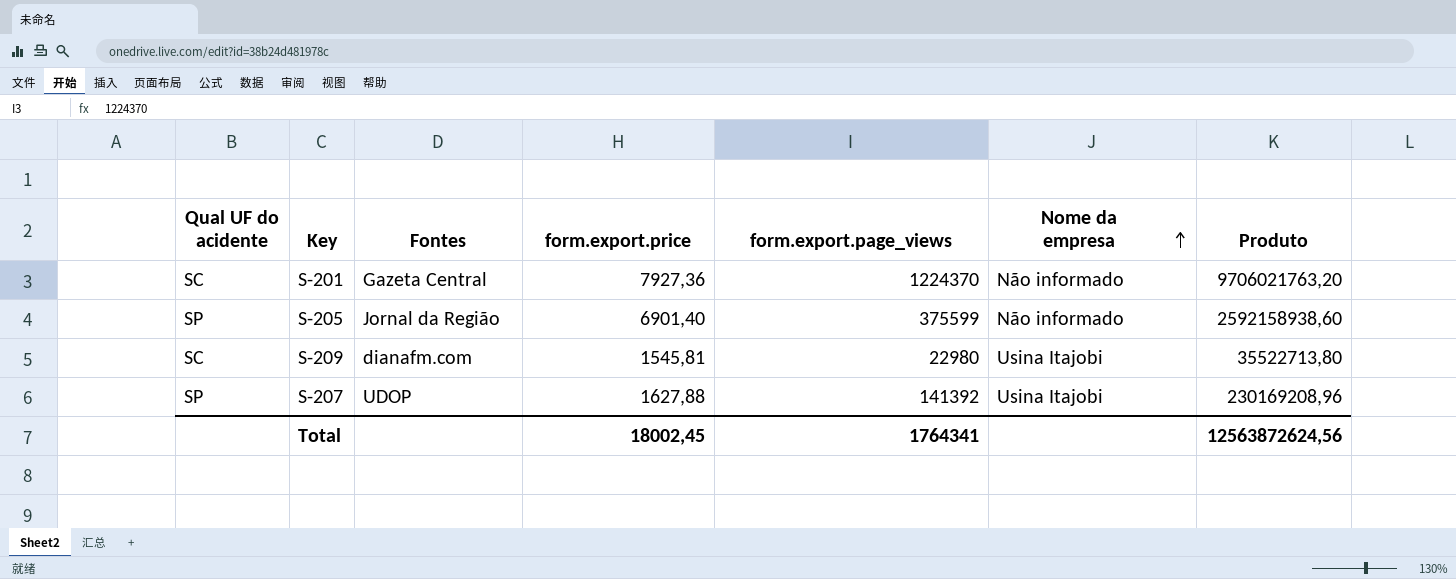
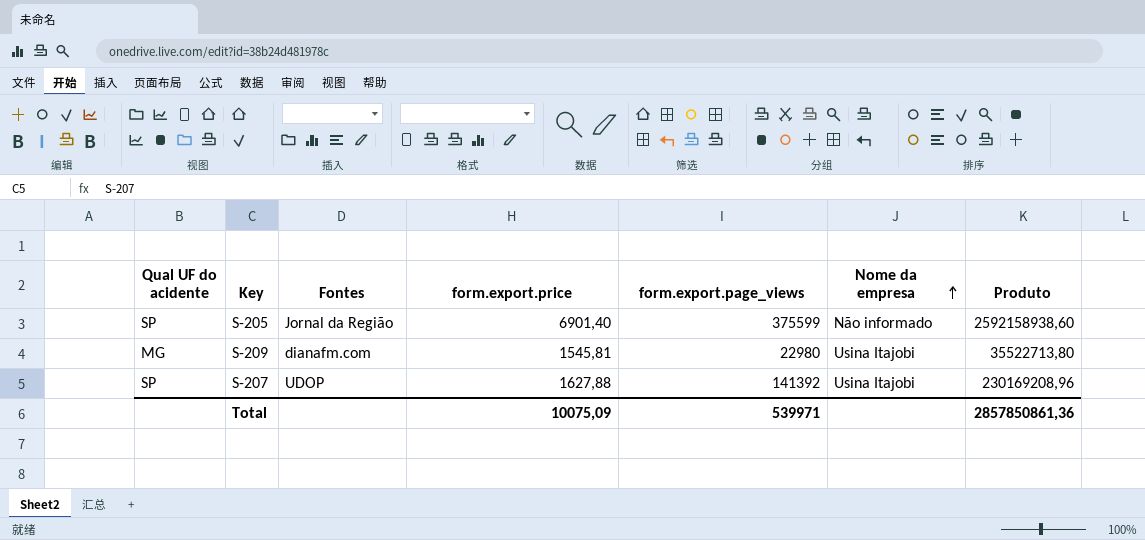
row S-201: SC | Gazeta Central | 7927,36 | 1224370 | Não informado | 9706021763,20 -> none
S-209 | Qual UF do acidente: SC -> MG
Total | form.export.price: 18002,45 -> 10075,09
Total | form.export.page_views: 1764341 -> 539971
Total | Produto: 12563872624,56 -> 2857850861,36

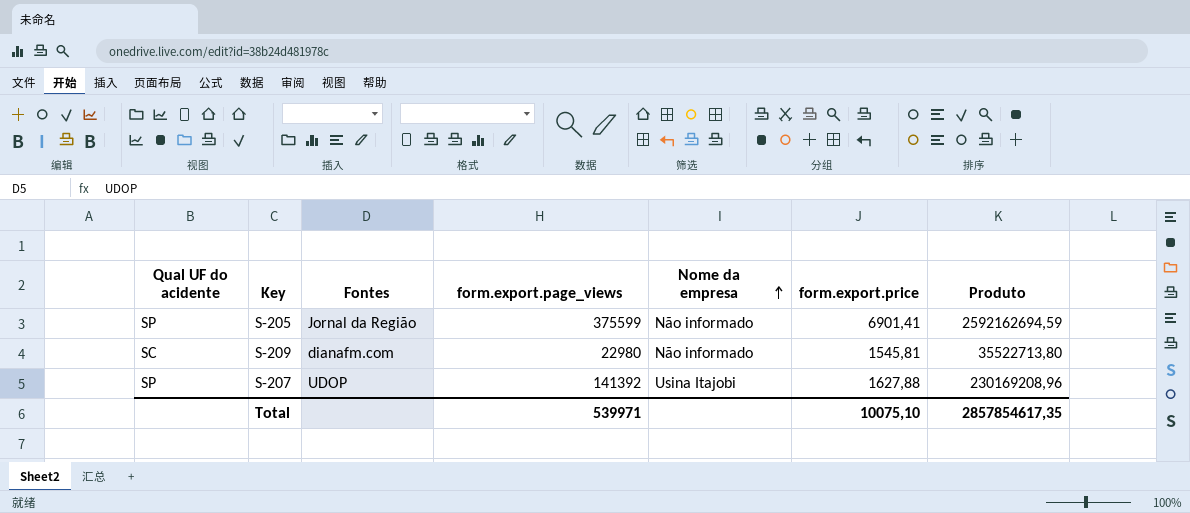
column form.export.price | position: 4 -> 6
S-205 | form.export.price: 6901,40 -> 6901,41
S-205 | Produto: 2592158938,60 -> 2592162694,59
S-209 | Qual UF do acidente: MG -> SC
S-209 | Nome da empresa: Usina Itajobi -> Não informado
Total | form.export.price: 10075,09 -> 10075,10
Total | Produto: 2857850861,36 -> 2857854617,35

